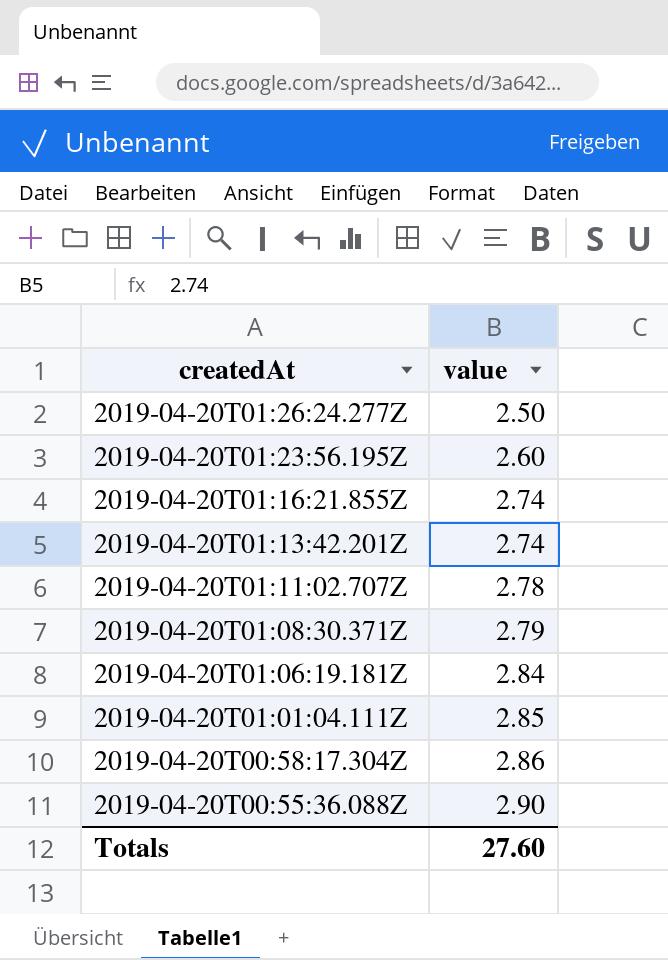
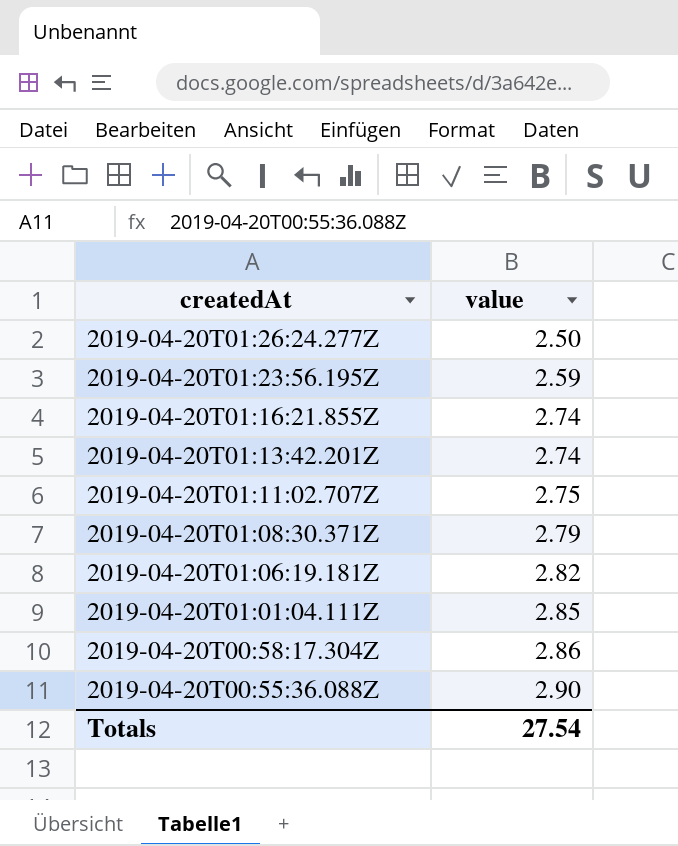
2019-04-20T01:23:56.195Z | value: 2.60 -> 2.59
2019-04-20T01:11:02.707Z | value: 2.78 -> 2.75
2019-04-20T01:06:19.181Z | value: 2.84 -> 2.82
Totals | value: 27.60 -> 27.54

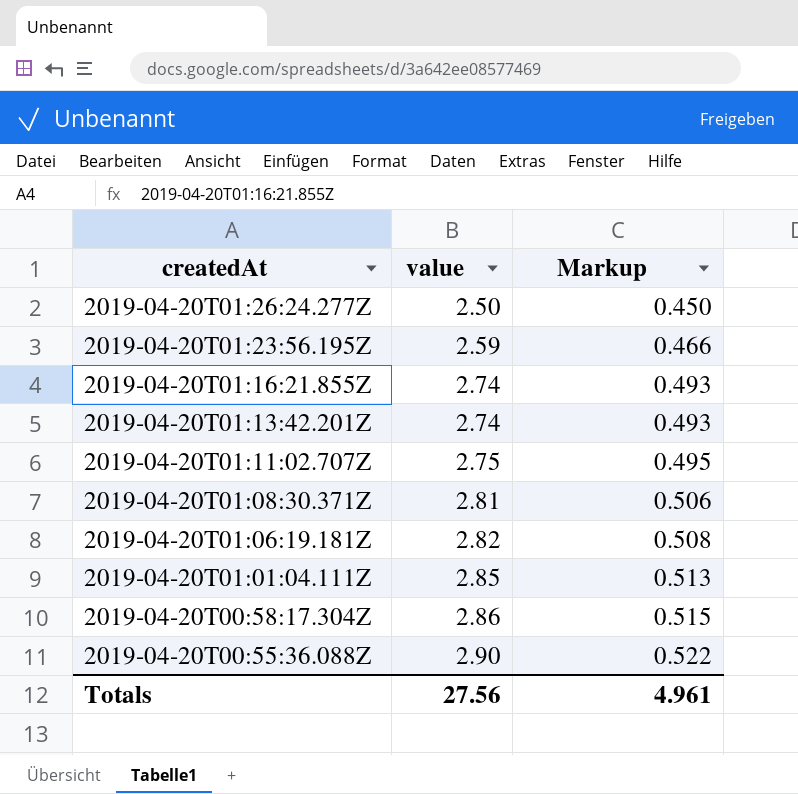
column Markup | formula: none -> [value] * 0.18
2019-04-20T01:08:30.371Z | value: 2.79 -> 2.81
Totals | value: 27.54 -> 27.56

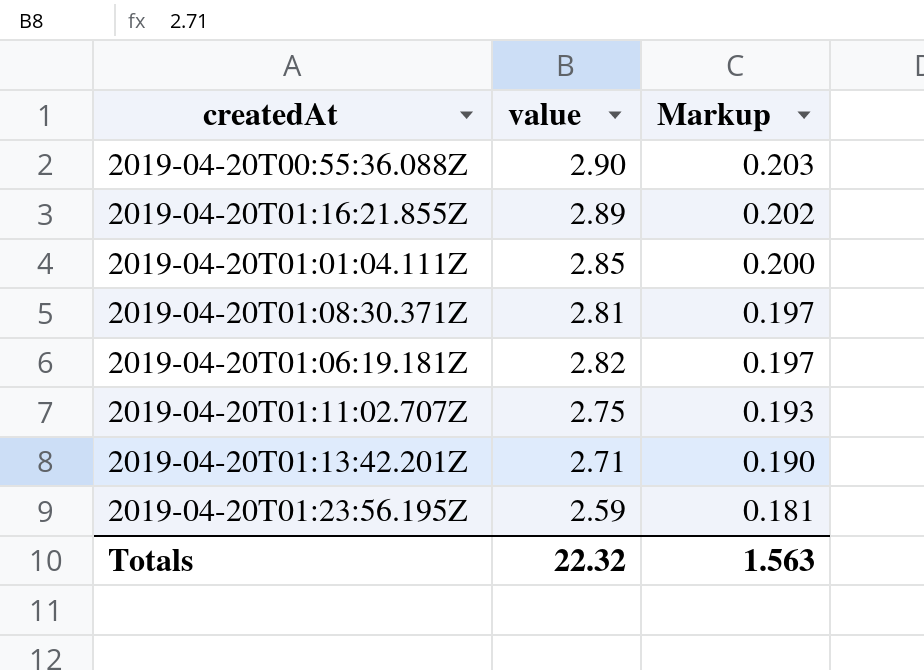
row order: createdAt descending -> Markup descending
column Markup | formula: [value] * 0.18 -> [value] * 0.07
row 2019-04-20T01:26:24.277Z: 2.50 | 0.450 -> none
row 2019-04-20T00:58:17.304Z: 2.86 | 0.515 -> none
2019-04-20T01:16:21.855Z | value: 2.74 -> 2.89
2019-04-20T01:13:42.201Z | value: 2.74 -> 2.71
Totals | value: 27.56 -> 22.32
Totals | Markup: 4.961 -> 1.563

